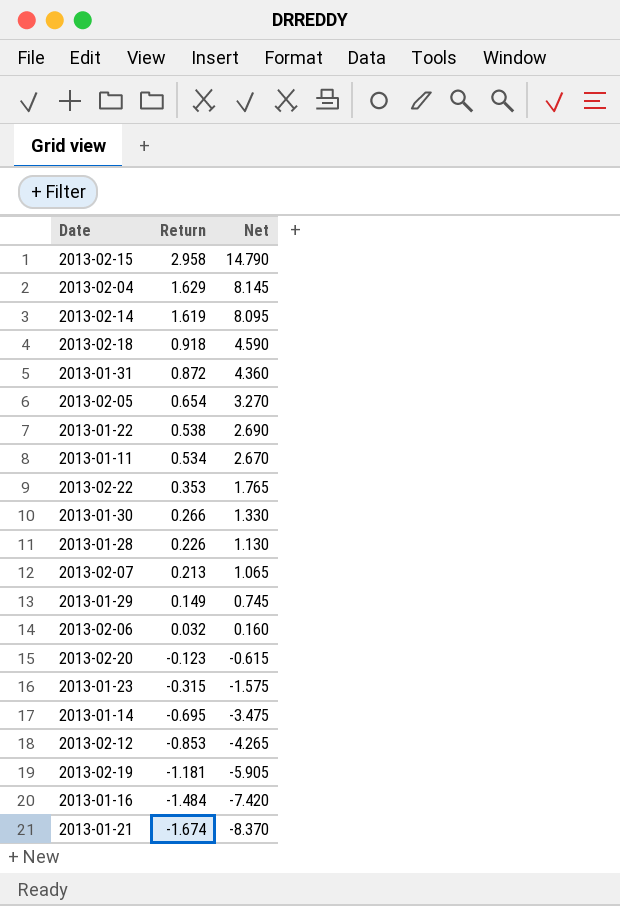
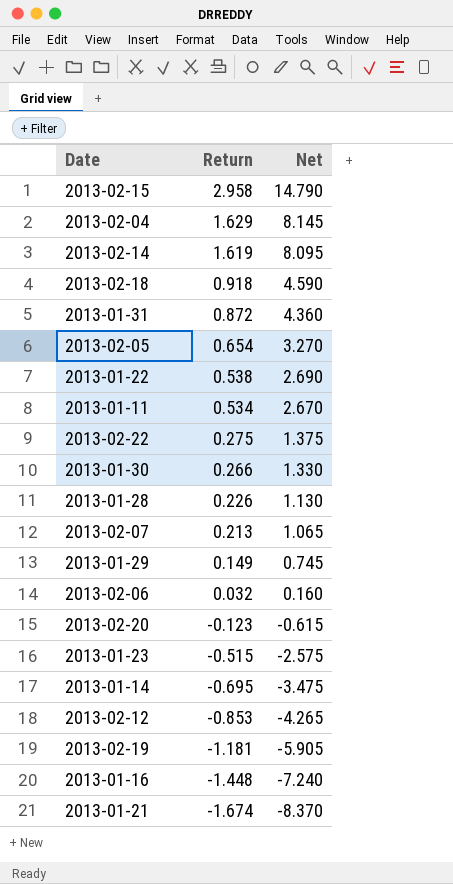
2013-02-22 | Return: 0.353 -> 0.275
2013-02-22 | Net: 1.765 -> 1.375
2013-01-23 | Return: -0.315 -> -0.515
2013-01-23 | Net: -1.575 -> -2.575
2013-01-16 | Return: -1.484 -> -1.448
2013-01-16 | Net: -7.420 -> -7.240

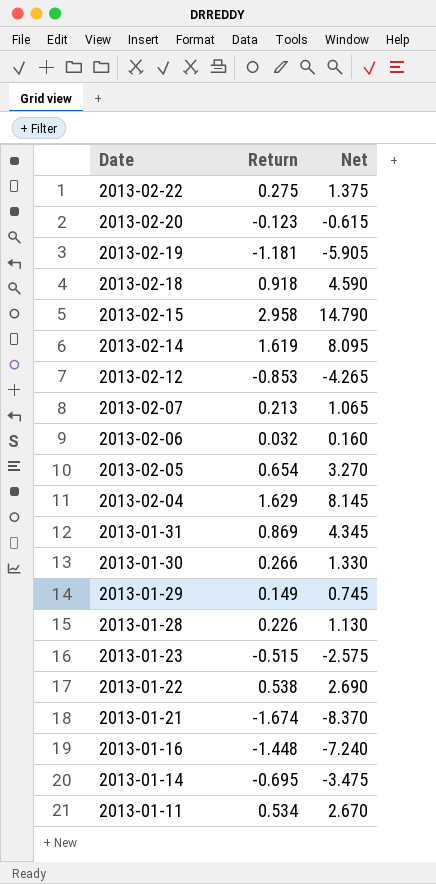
row order: Return descending -> Date descending
2013-01-31 | Return: 0.872 -> 0.869
2013-01-31 | Net: 4.360 -> 4.345

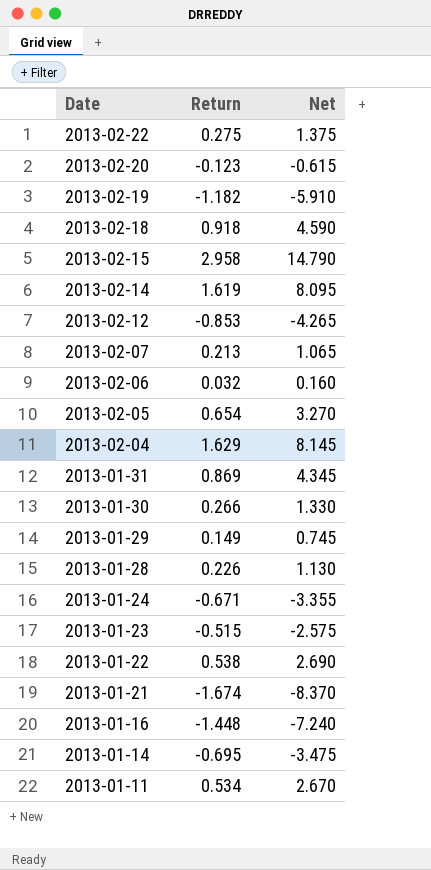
2013-02-19 | Return: -1.181 -> -1.182
2013-02-19 | Net: -5.905 -> -5.910
row 2013-01-24: none -> -0.671 | -3.355

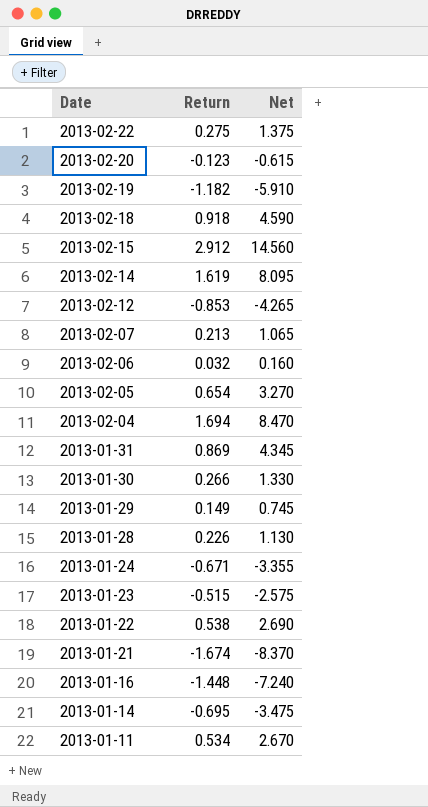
2013-02-15 | Return: 2.958 -> 2.912
2013-02-15 | Net: 14.790 -> 14.560
2013-02-04 | Return: 1.629 -> 1.694
2013-02-04 | Net: 8.145 -> 8.470

